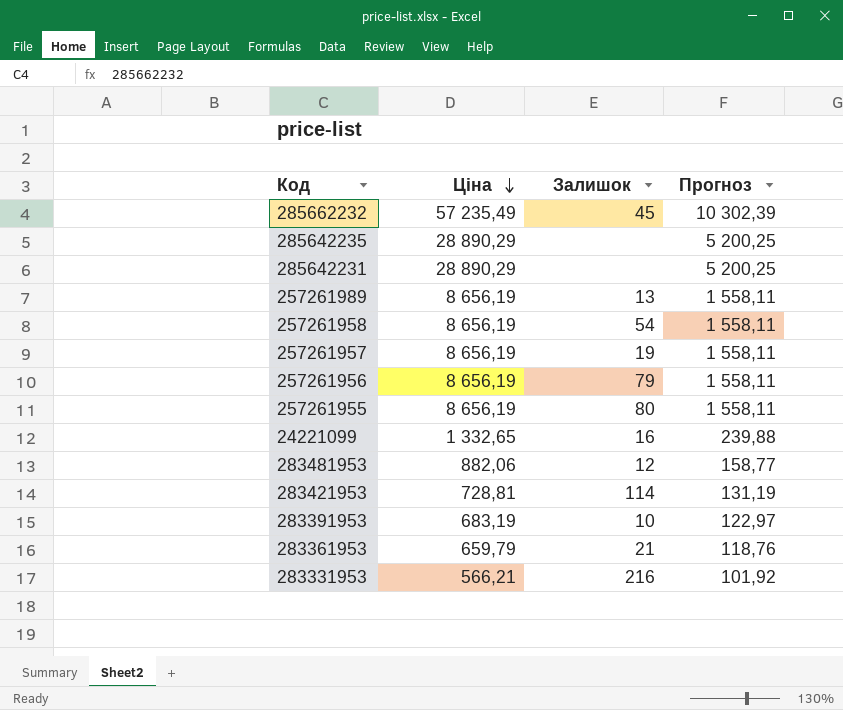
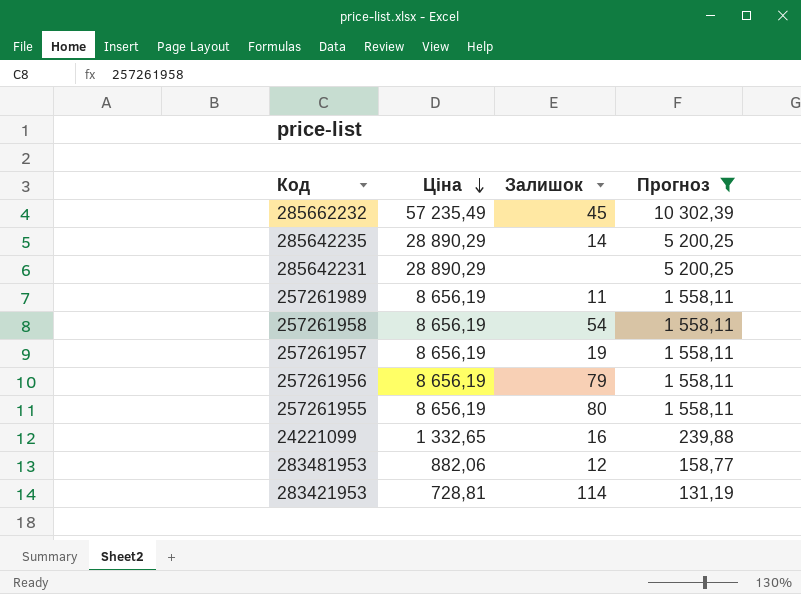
filter: none -> Прогноз >= 131,19
285642235 | Залишок: none -> 14
257261989 | Залишок: 13 -> 11

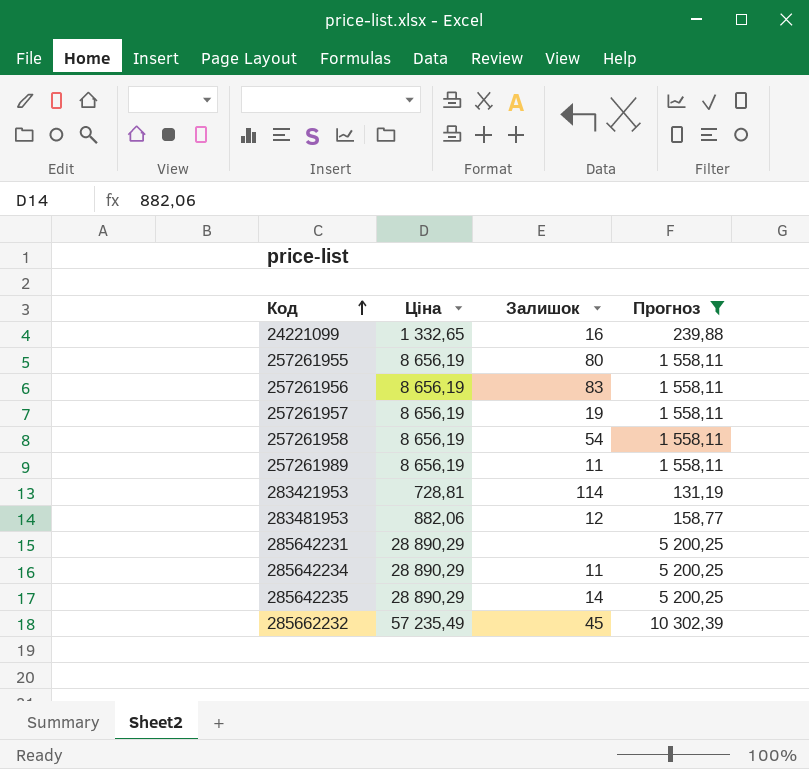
row order: Ціна descending -> Код ascending
257261956 | Залишок: 79 -> 83
row 285642234: none -> 28 890,29 | 11 | 5 200,25

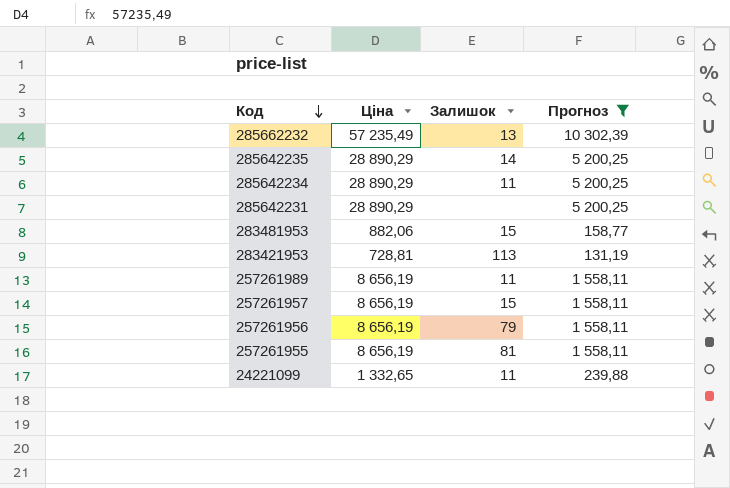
row order: Код ascending -> Код descending
row 257261958: 8 656,19 | 54 | 1 558,11 -> none
285662232 | Залишок: 45 -> 13
283481953 | Залишок: 12 -> 15
283421953 | Залишок: 114 -> 113
257261957 | Залишок: 19 -> 15
257261956 | Залишок: 83 -> 79
257261955 | Залишок: 80 -> 81
24221099 | Залишок: 16 -> 11

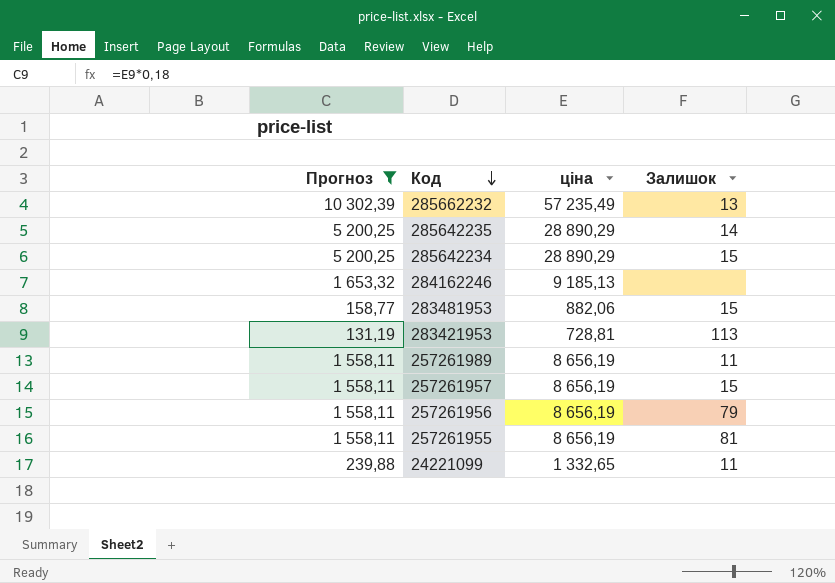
column Прогноз | position: 4 -> 1
column name: Ціна -> ціна
row 285642231: 28 890,29 | none | 5 200,25 -> none
285642234 | Залишок: 11 -> 15
row 284162246: none -> 1 653,32 | 9 185,13 | none

